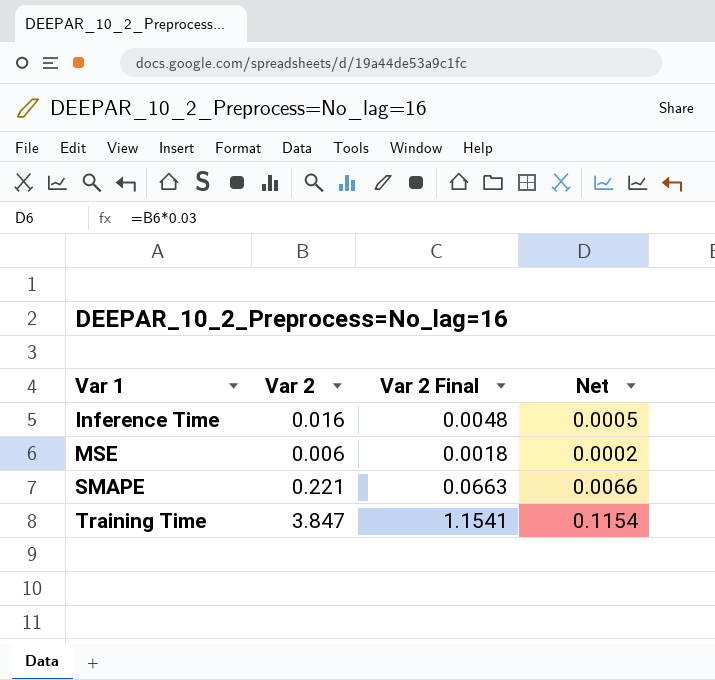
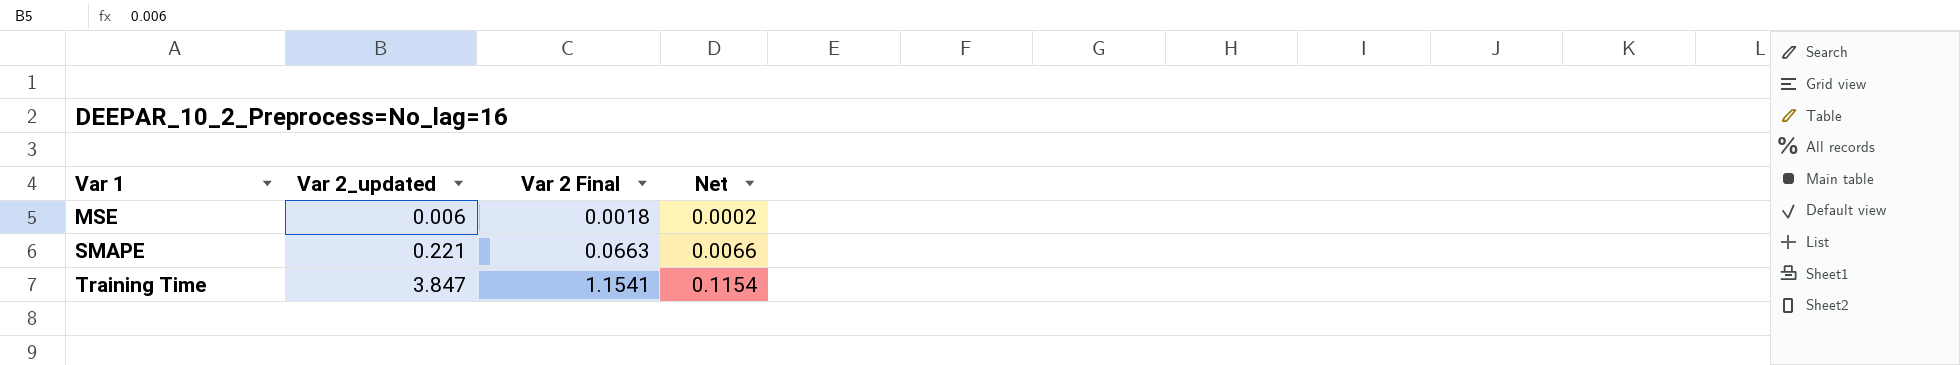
column name: Var 2 -> Var 2_updated
row Inference Time: 0.016 | 0.0048 | 0.0005 -> none

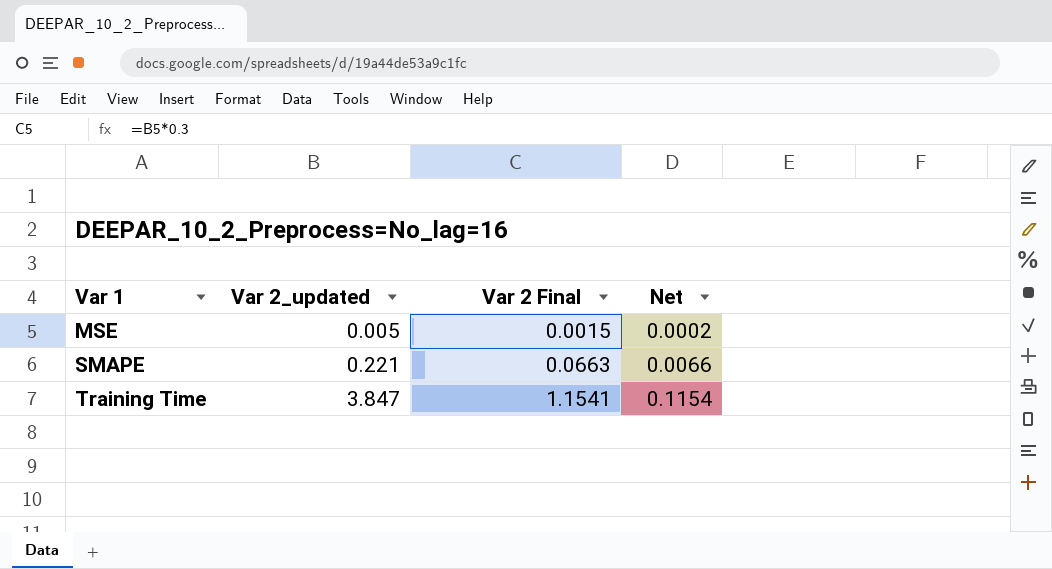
MSE | Var 2_updated: 0.006 -> 0.005
MSE | Var 2 Final: 0.0018 -> 0.0015

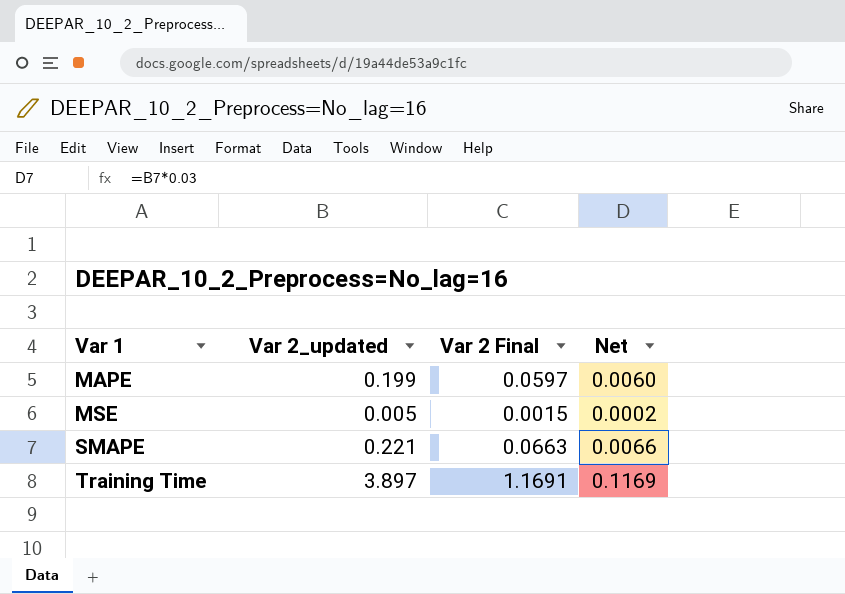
row MAPE: none -> 0.199 | 0.0597 | 0.0060
Training Time | Var 2_updated: 3.847 -> 3.897
Training Time | Var 2 Final: 1.1541 -> 1.1691
Training Time | Net: 0.1154 -> 0.1169

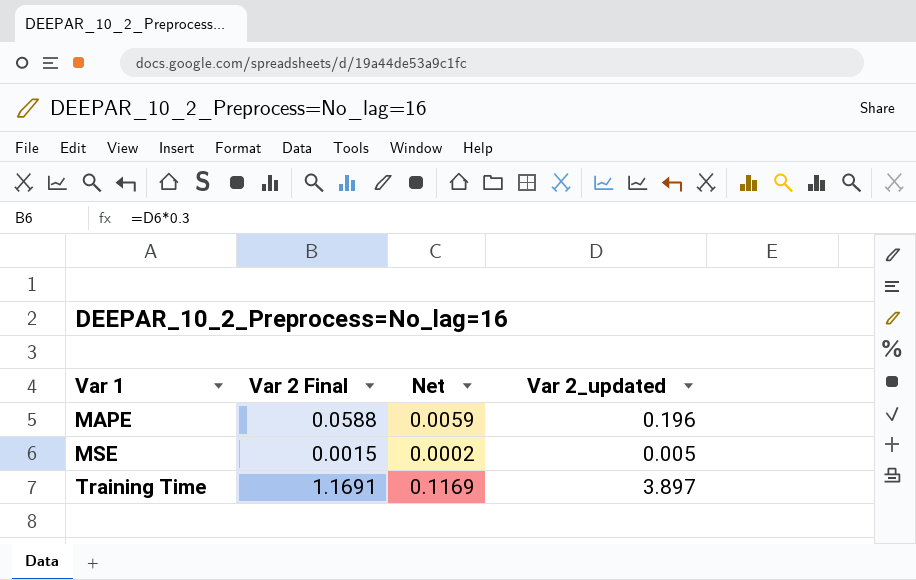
column Var 2_updated | position: 2 -> 4
row SMAPE: 0.221 | 0.0663 | 0.0066 -> none
MAPE | Var 2 Final: 0.0597 -> 0.0588
MAPE | Net: 0.0060 -> 0.0059
MAPE | Var 2_updated: 0.199 -> 0.196

